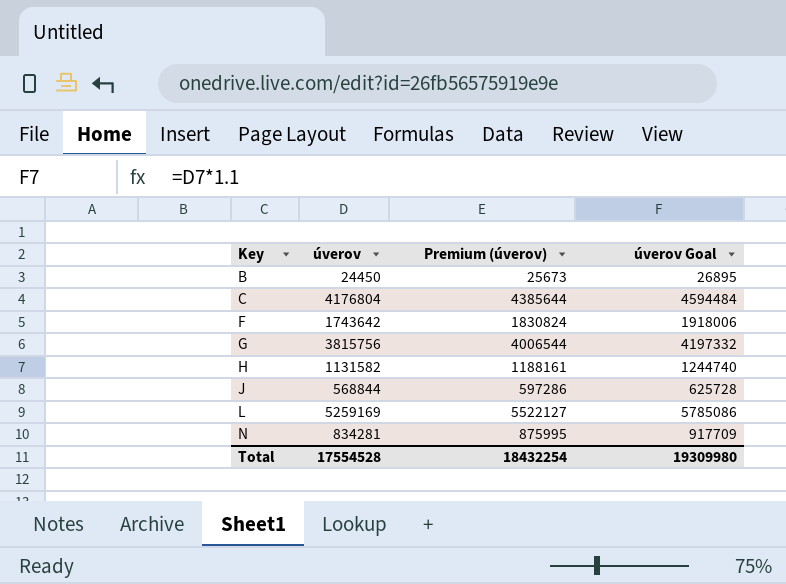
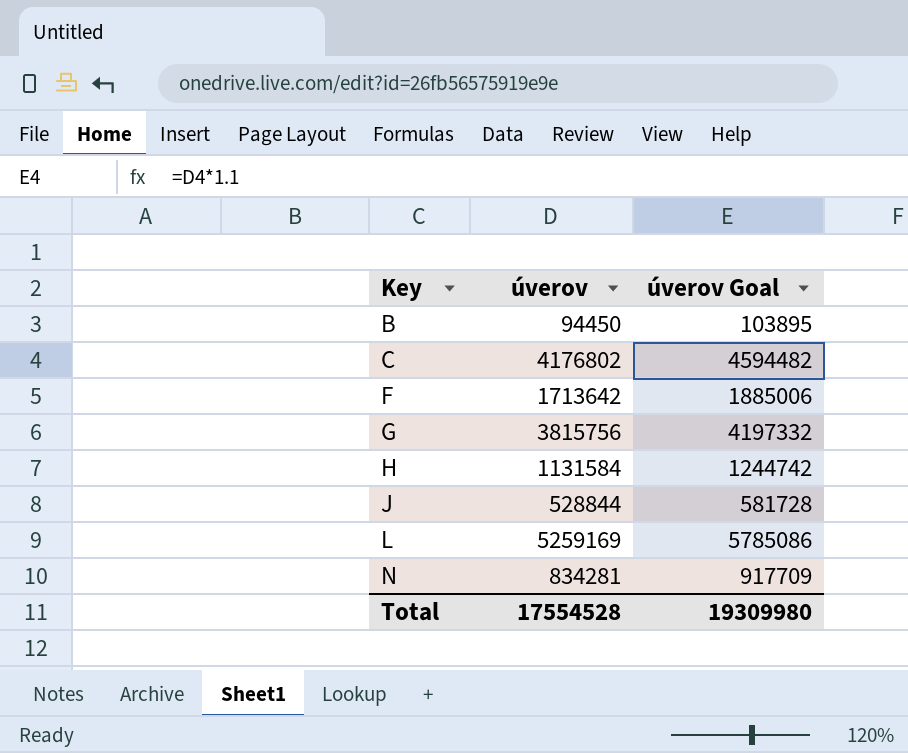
column Premium (úverov) | formula: [úverov] * 1.05 -> none
B | úverov: 24450 -> 94450
B | úverov Goal: 26895 -> 103895
C | úverov: 4176804 -> 4176802
C | úverov Goal: 4594484 -> 4594482
F | úverov: 1743642 -> 1713642
F | úverov Goal: 1918006 -> 1885006
H | úverov: 1131582 -> 1131584
H | úverov Goal: 1244740 -> 1244742
J | úverov: 568844 -> 528844
J | úverov Goal: 625728 -> 581728

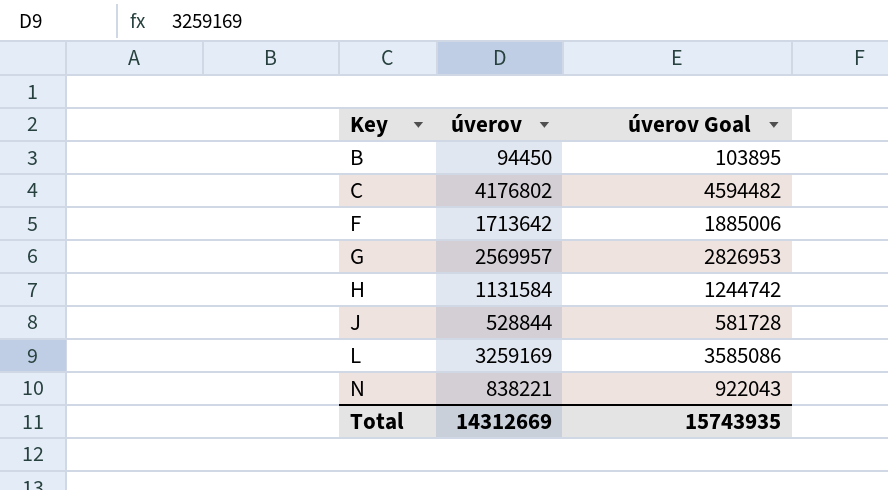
G | úverov: 3815756 -> 2569957
G | úverov Goal: 4197332 -> 2826953
L | úverov: 5259169 -> 3259169
L | úverov Goal: 5785086 -> 3585086
N | úverov: 834281 -> 838221
N | úverov Goal: 917709 -> 922043
Total | úverov: 17554528 -> 14312669
Total | úverov Goal: 19309980 -> 15743935

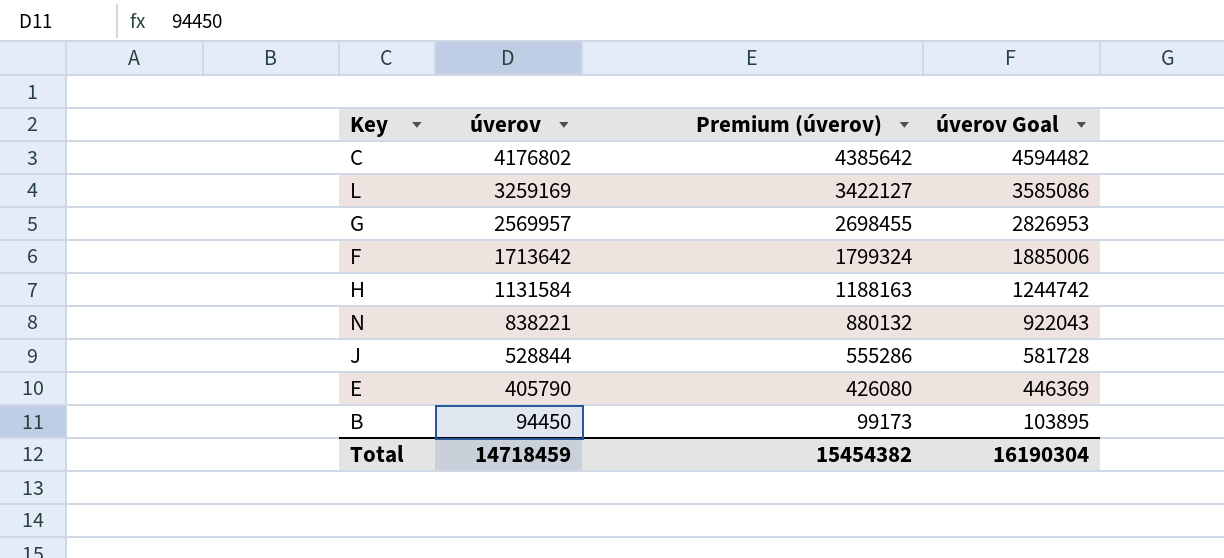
row order: Key ascending -> úverov descending
column Premium (úverov) | formula: none -> [úverov] * 1.05
row E: none -> 405790 | 426080 | 446369
Total | úverov: 14312669 -> 14718459
Total | úverov Goal: 15743935 -> 16190304

